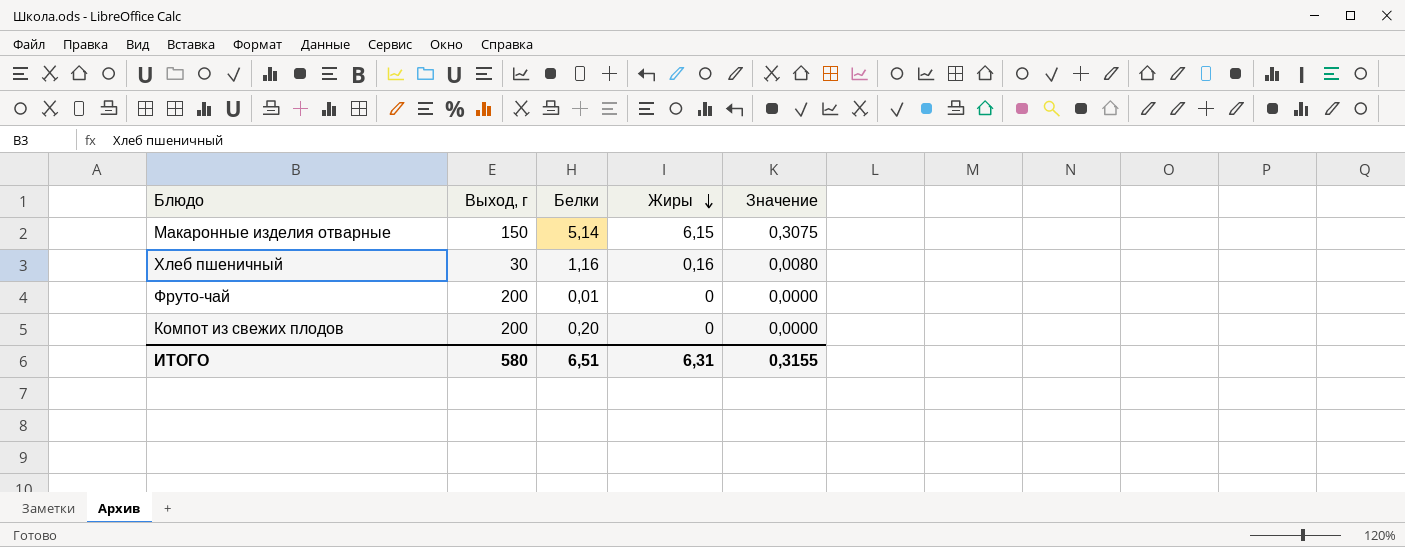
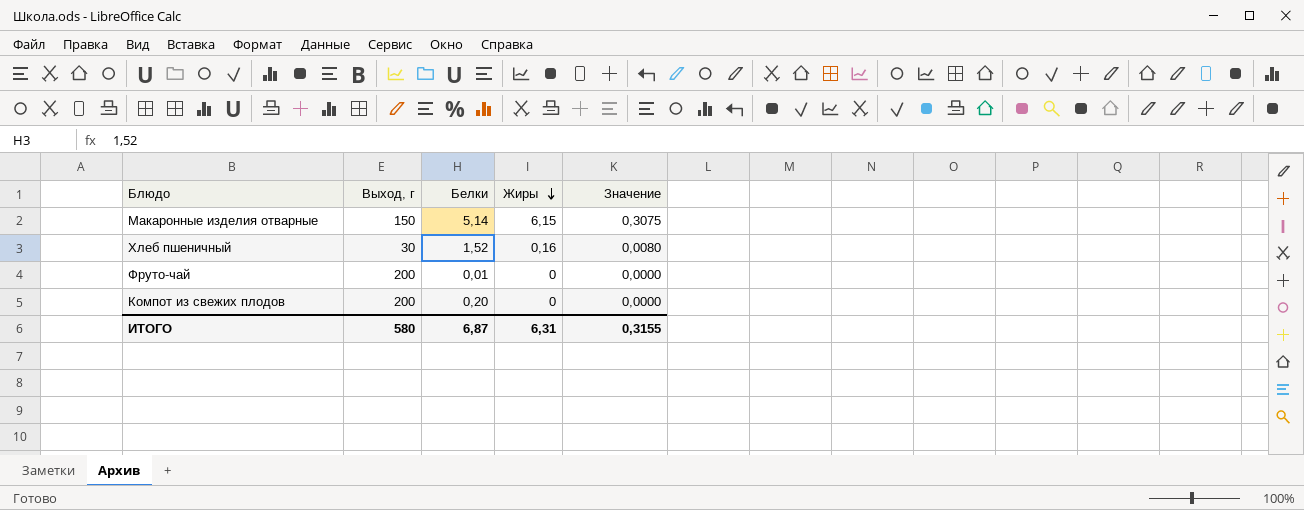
Хлеб пшеничный | Белки: 1,16 -> 1,52
ИТОГО | Белки: 6,51 -> 6,87

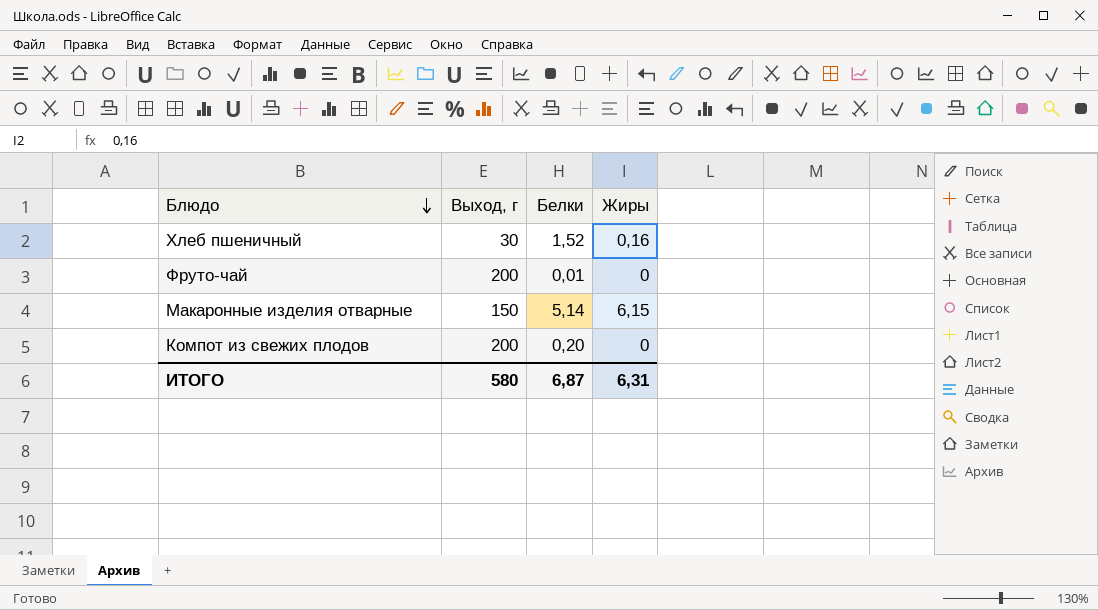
row order: Жиры descending -> Блюдо descending
column Значение | formula: [Жиры] * 0,05 -> none

